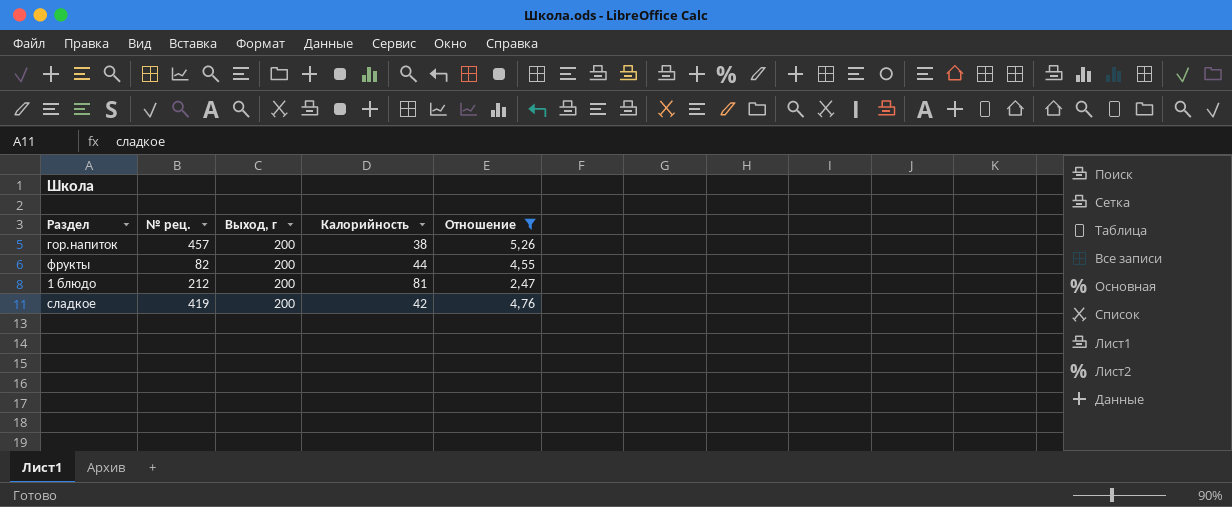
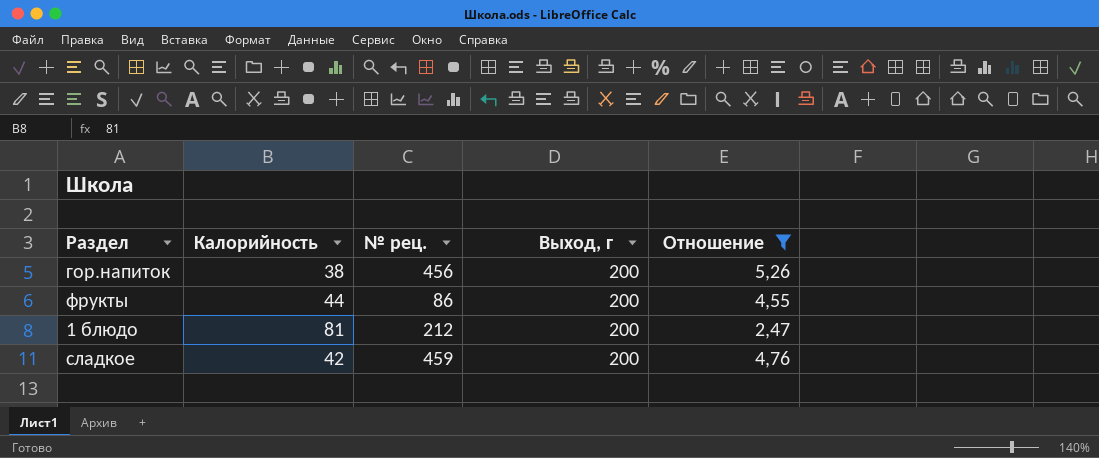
column Калорийность | position: 4 -> 2
гор.напиток | № рец.: 457 -> 456
фрукты | № рец.: 82 -> 86
сладкое | № рец.: 419 -> 459

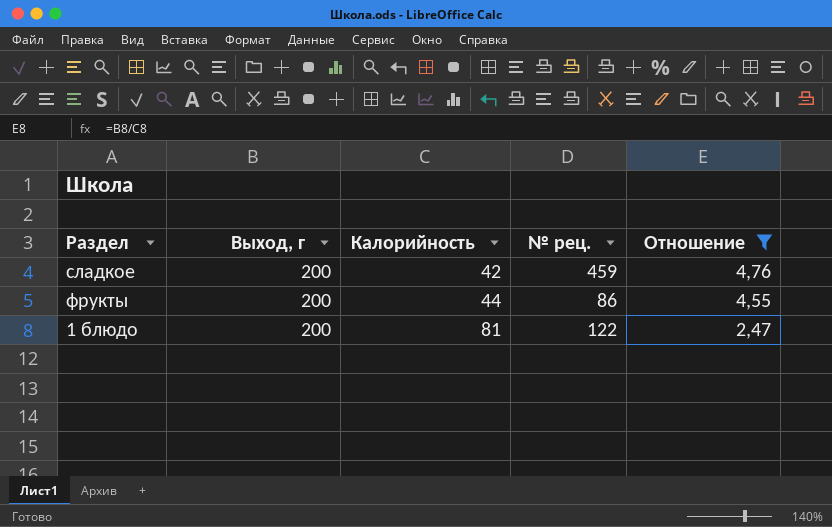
row order: none -> Калорийность ascending
column Выход, г | position: 4 -> 2
row гор.напиток: 38 | 456 | 200 | 5,26 -> none
1 блюдо | № рец.: 212 -> 122

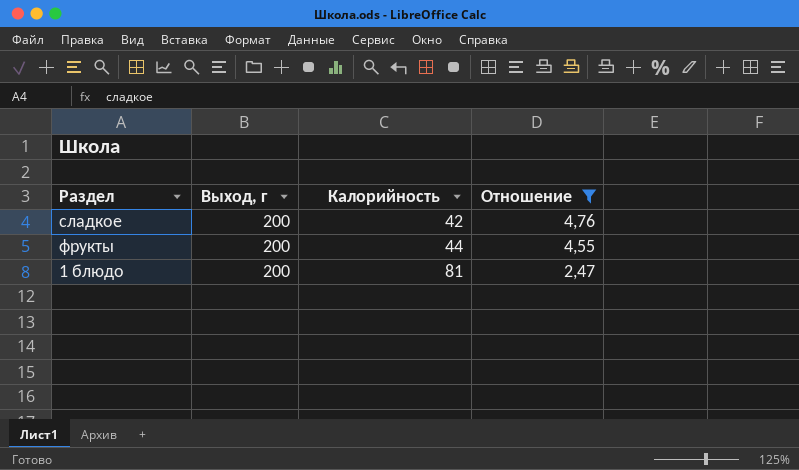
column № рец. | position: 4 -> none

